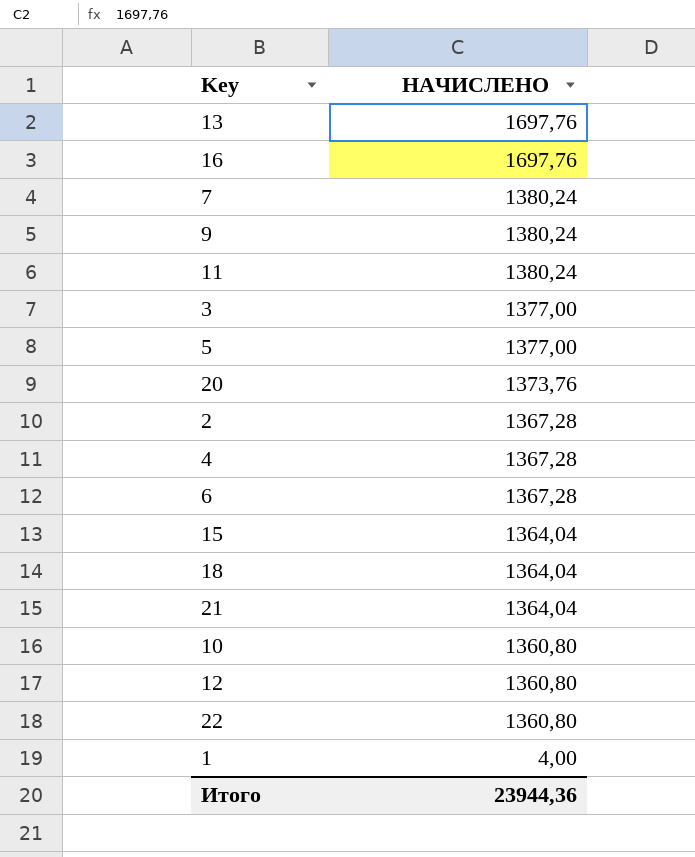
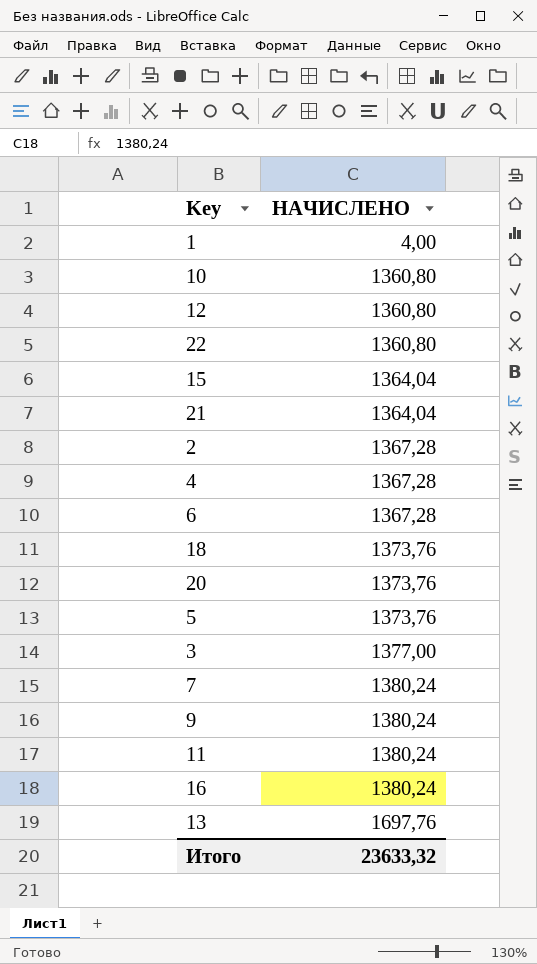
row order: НАЧИСЛЕНО descending -> НАЧИСЛЕНО ascending
18 | НАЧИСЛЕНО: 1364,04 -> 1373,76
5 | НАЧИСЛЕНО: 1377,00 -> 1373,76
16 | НАЧИСЛЕНО: 1697,76 -> 1380,24
Итого | НАЧИСЛЕНО: 23944,36 -> 23633,32

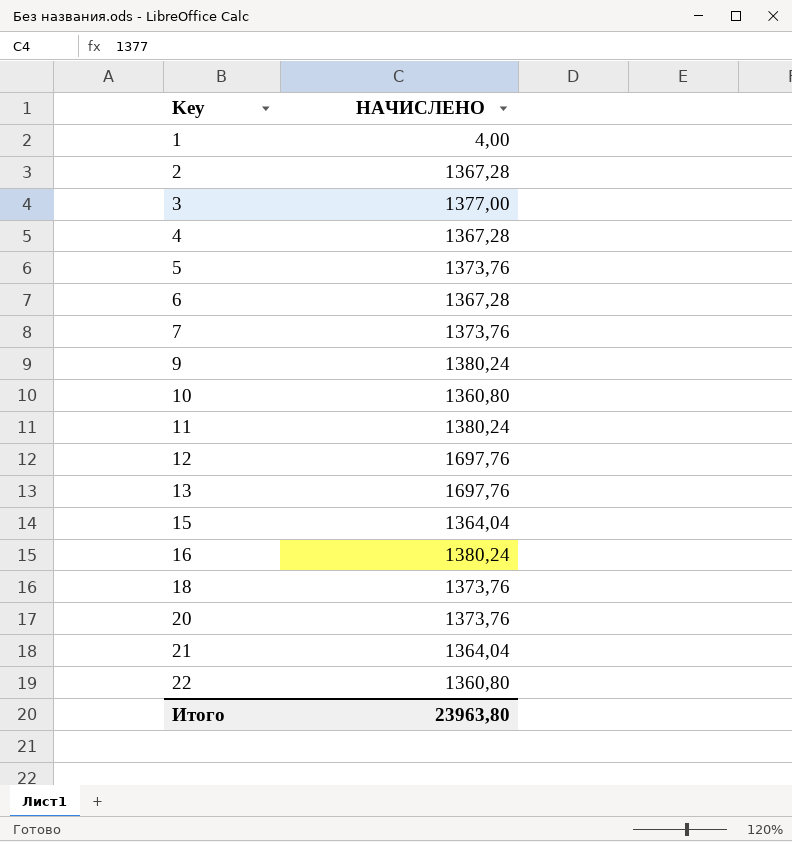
row order: НАЧИСЛЕНО ascending -> Key ascending
7 | НАЧИСЛЕНО: 1380,24 -> 1373,76
12 | НАЧИСЛЕНО: 1360,80 -> 1697,76
Итого | НАЧИСЛЕНО: 23633,32 -> 23963,80

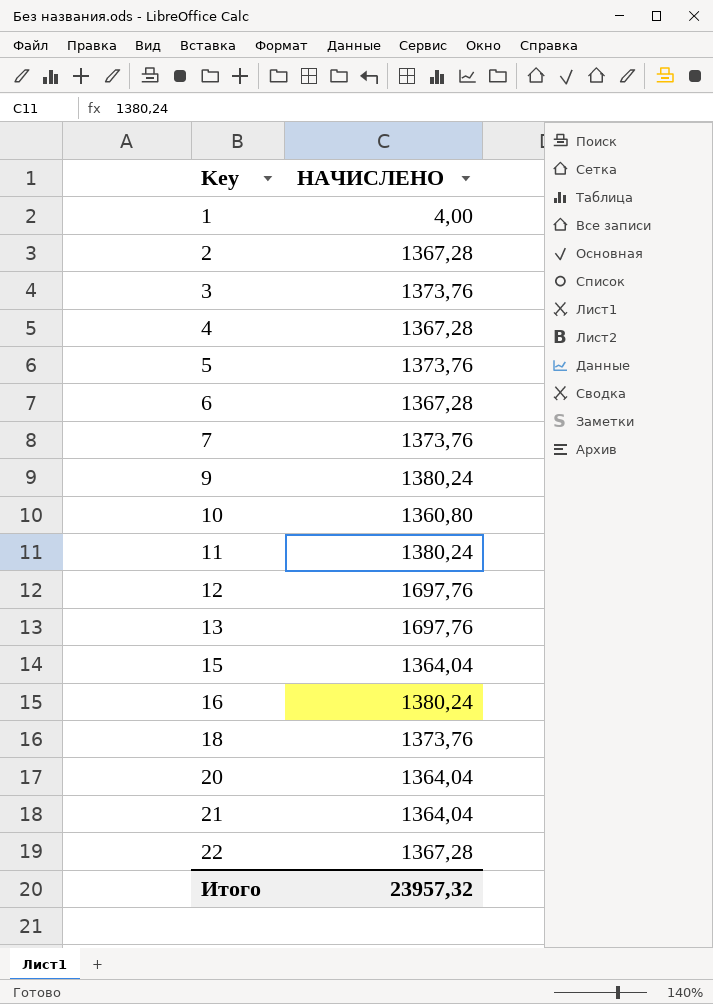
3 | НАЧИСЛЕНО: 1377,00 -> 1373,76
20 | НАЧИСЛЕНО: 1373,76 -> 1364,04
22 | НАЧИСЛЕНО: 1360,80 -> 1367,28
Итого | НАЧИСЛЕНО: 23963,80 -> 23957,32

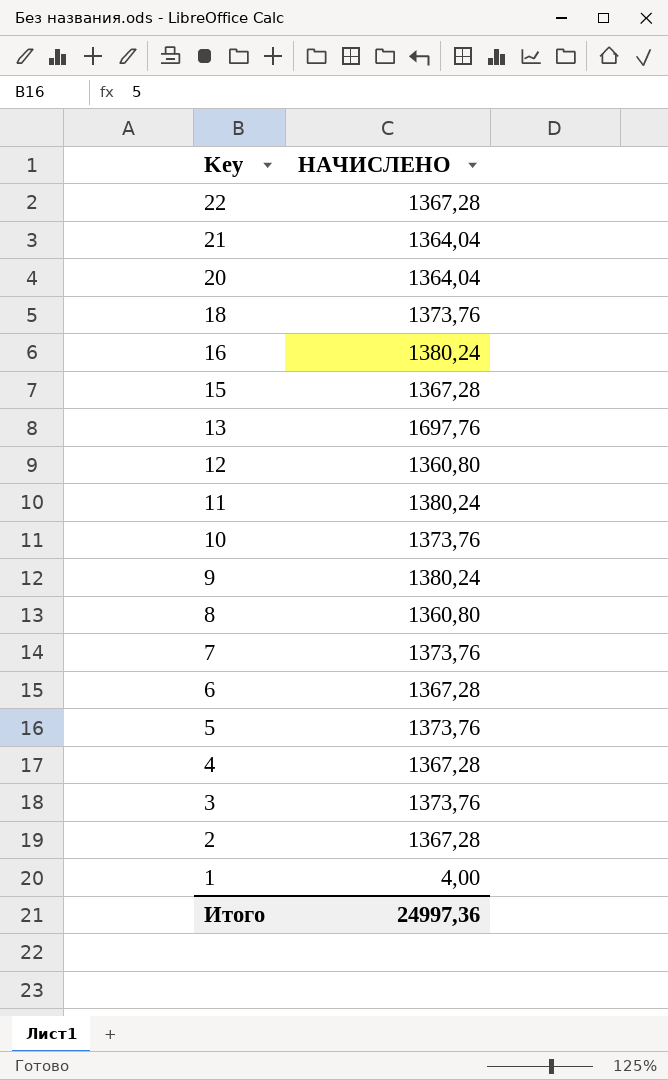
row order: Key ascending -> Key descending
15 | НАЧИСЛЕНО: 1364,04 -> 1367,28
12 | НАЧИСЛЕНО: 1697,76 -> 1360,80
10 | НАЧИСЛЕНО: 1360,80 -> 1373,76
row 8: none -> 1360,80
Итого | НАЧИСЛЕНО: 23957,32 -> 24997,36

